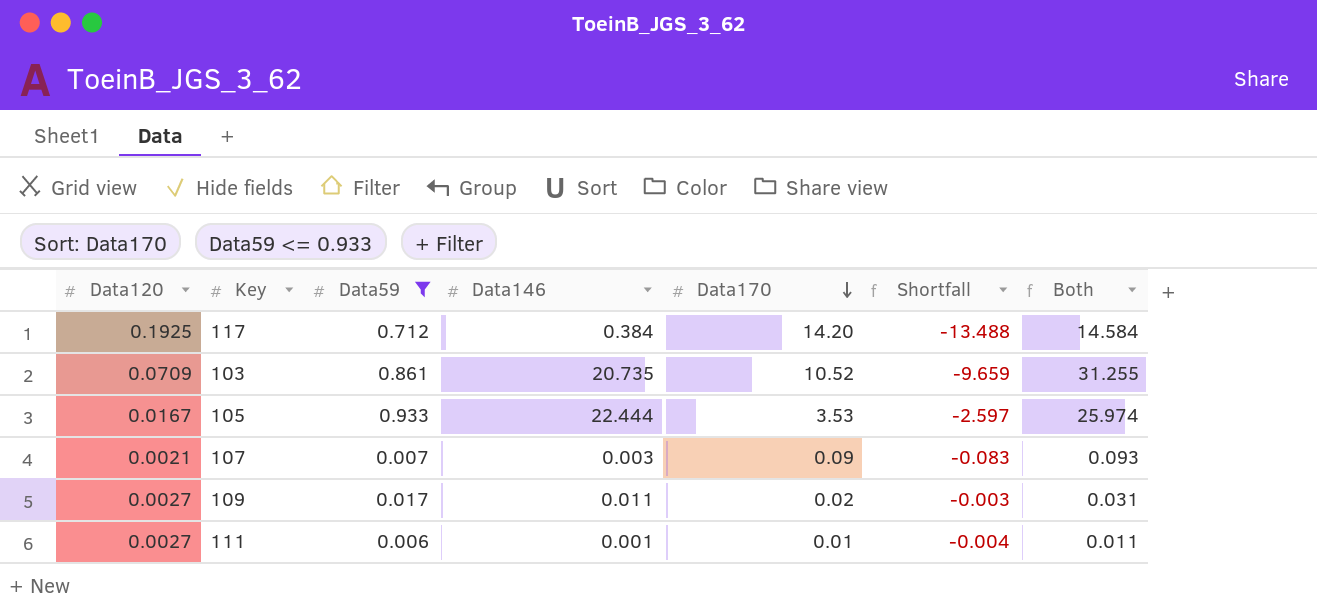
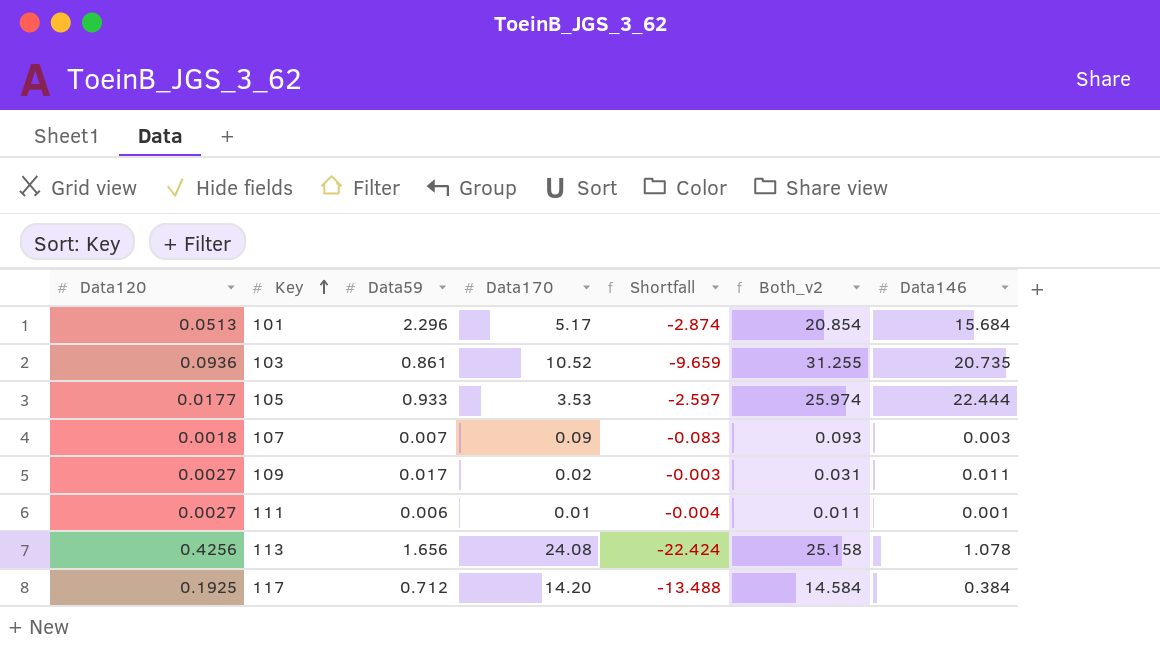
filter: Data59 <= 0.933 -> none
row order: Data170 descending -> Key ascending
column name: Both -> Both_v2
column Data146 | position: 4 -> 7
103 | Data120: 0.0709 -> 0.0936
105 | Data120: 0.0167 -> 0.0177
107 | Data120: 0.0021 -> 0.0018

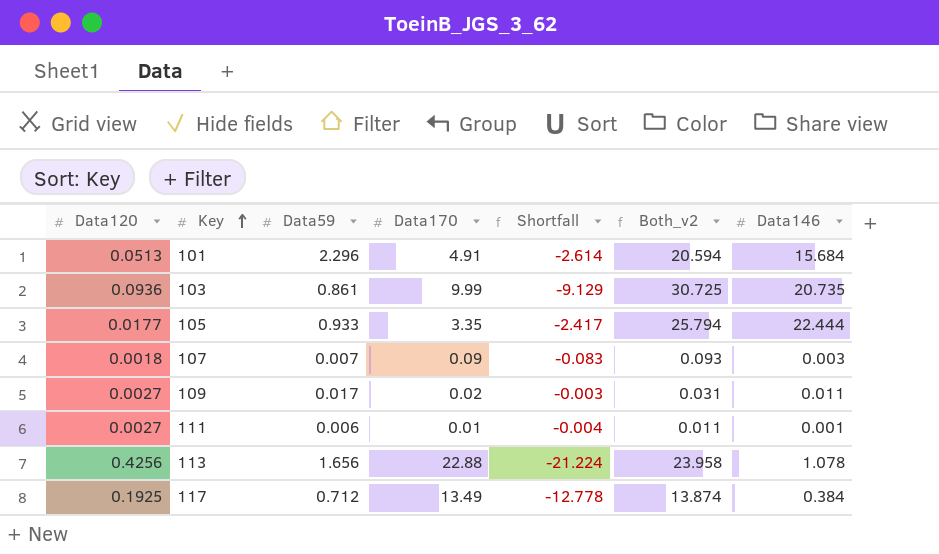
101 | Data170: 5.17 -> 4.91
101 | Shortfall: -2.874 -> -2.614
101 | Both_v2: 20.854 -> 20.594
103 | Data170: 10.52 -> 9.99
103 | Shortfall: -9.659 -> -9.129
103 | Both_v2: 31.255 -> 30.725
105 | Data170: 3.53 -> 3.35
105 | Shortfall: -2.597 -> -2.417
105 | Both_v2: 25.974 -> 25.794
113 | Data170: 24.08 -> 22.88
113 | Shortfall: -22.424 -> -21.224
113 | Both_v2: 25.158 -> 23.958
117 | Data170: 14.20 -> 13.49
117 | Shortfall: -13.488 -> -12.778
117 | Both_v2: 14.584 -> 13.874

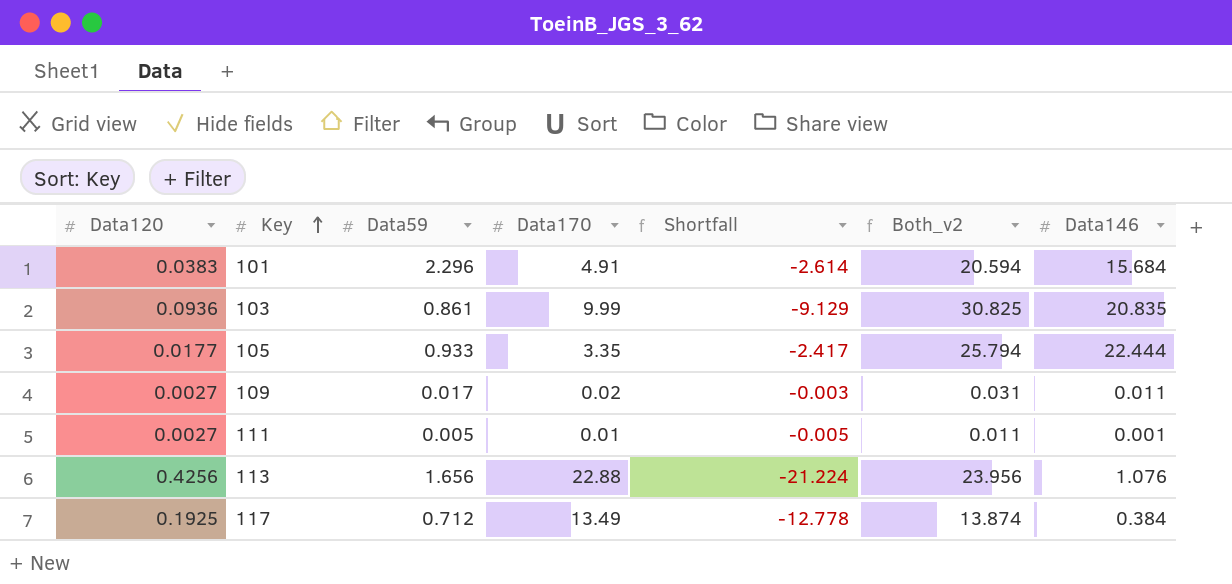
row 107: 0.0018 | 0.007 | 0.09 | -0.083 | 0.093 | 0.003 -> none
101 | Data120: 0.0513 -> 0.0383
103 | Both_v2: 30.725 -> 30.825
103 | Data146: 20.735 -> 20.835
111 | Data59: 0.006 -> 0.005
111 | Shortfall: -0.004 -> -0.005
113 | Both_v2: 23.958 -> 23.956
113 | Data146: 1.078 -> 1.076

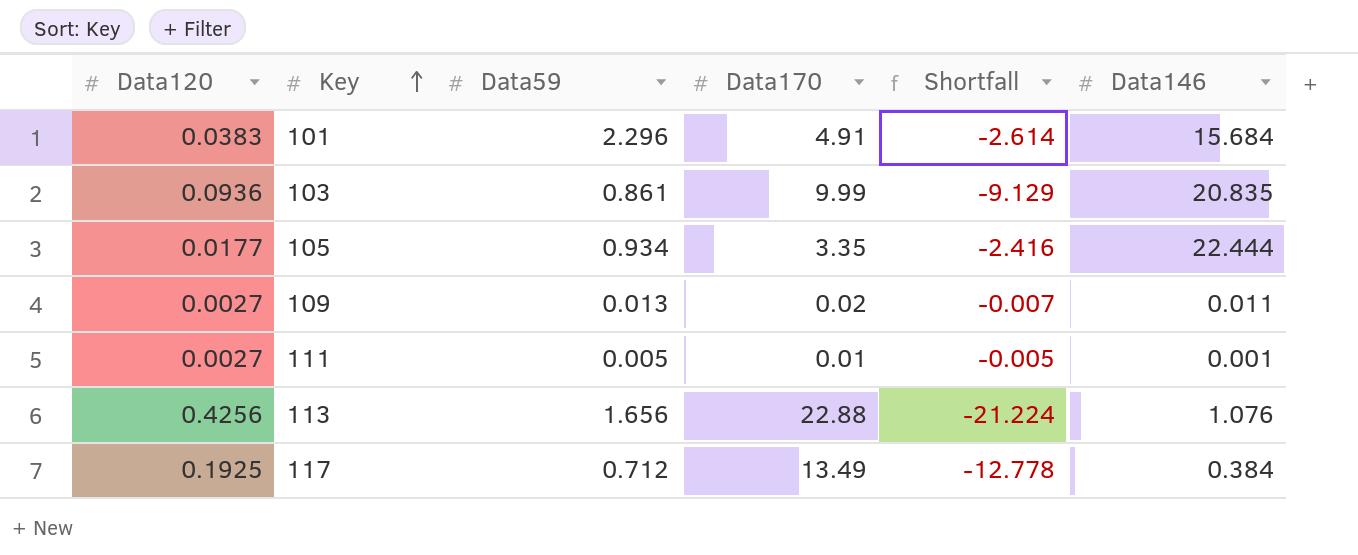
column Both_v2 | formula: [Data170] + [Data146] -> none
105 | Data59: 0.933 -> 0.934
105 | Shortfall: -2.417 -> -2.416
109 | Data59: 0.017 -> 0.013
109 | Shortfall: -0.003 -> -0.007

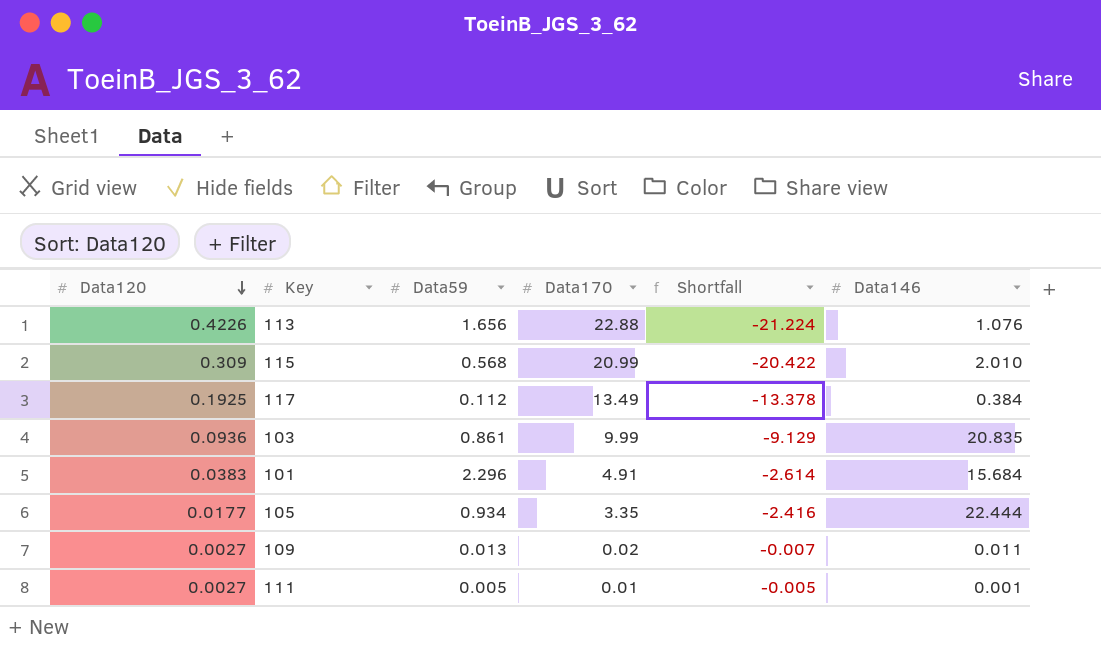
row order: Key ascending -> Data120 descending
113 | Data120: 0.4256 -> 0.4226
row 115: none -> 0.309 | 0.568 | 20.99 | -20.422 | 2.010
117 | Data59: 0.712 -> 0.112
117 | Shortfall: -12.778 -> -13.378

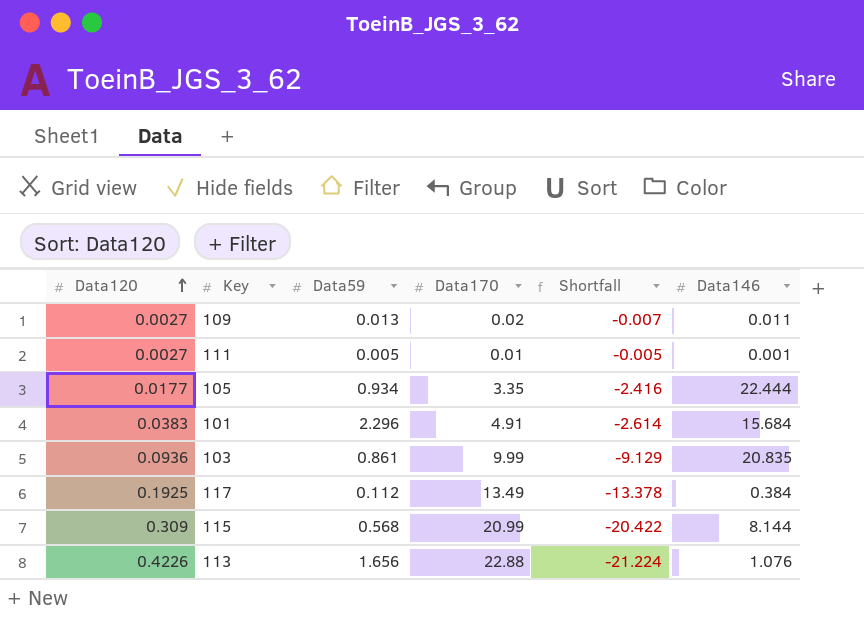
row order: Data120 descending -> Data120 ascending
115 | Data146: 2.010 -> 8.144

